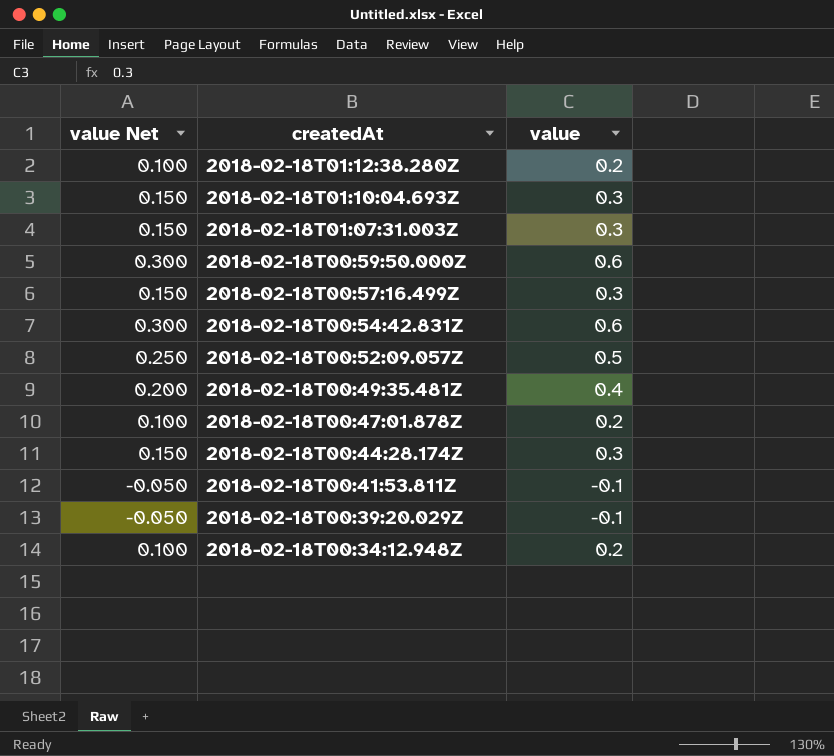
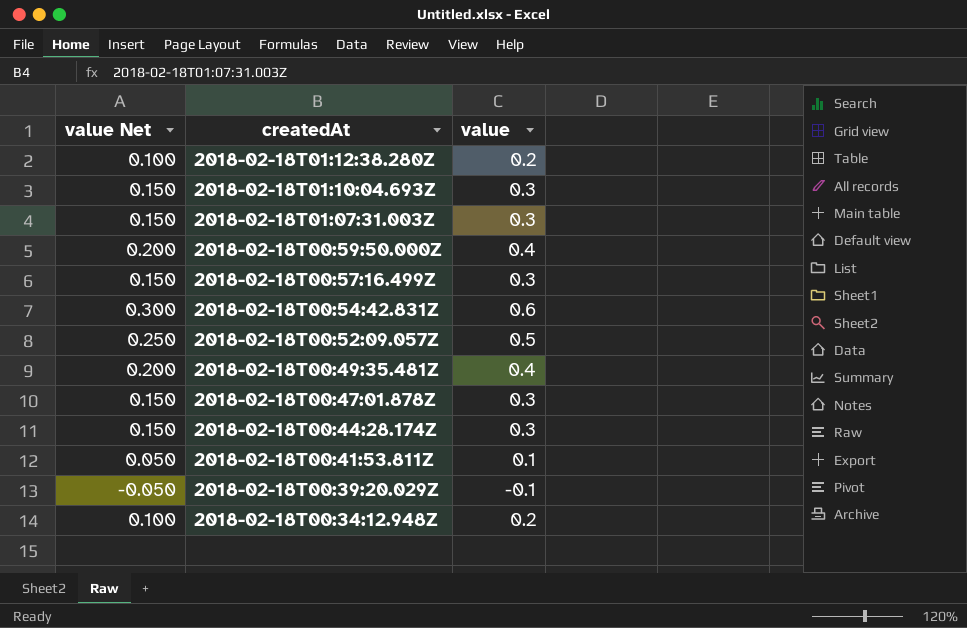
2018-02-18T00:59:50.000Z | value Net: 0.300 -> 0.200
2018-02-18T00:59:50.000Z | value: 0.6 -> 0.4
2018-02-18T00:47:01.878Z | value Net: 0.100 -> 0.150
2018-02-18T00:47:01.878Z | value: 0.2 -> 0.3
2018-02-18T00:41:53.811Z | value Net: -0.050 -> 0.050
2018-02-18T00:41:53.811Z | value: -0.1 -> 0.1

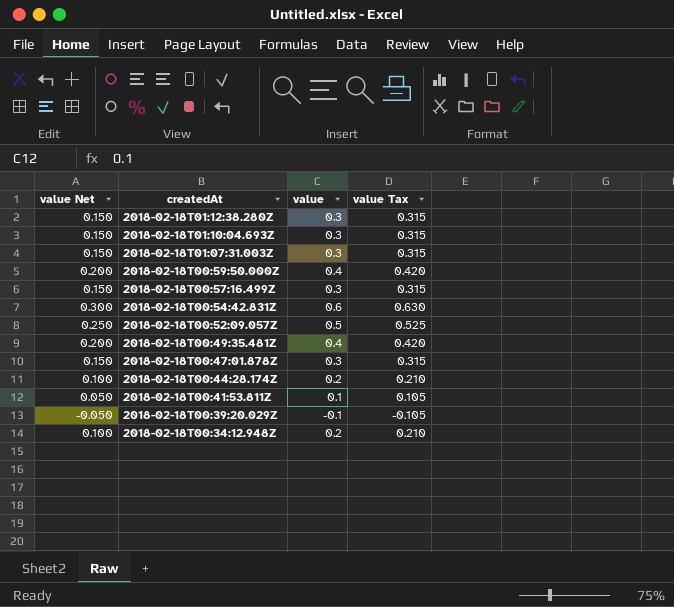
column value Tax | formula: none -> [value] * 1.05
2018-02-18T01:12:38.280Z | value Net: 0.100 -> 0.150
2018-02-18T01:12:38.280Z | value: 0.2 -> 0.3
2018-02-18T00:44:28.174Z | value Net: 0.150 -> 0.100
2018-02-18T00:44:28.174Z | value: 0.3 -> 0.2

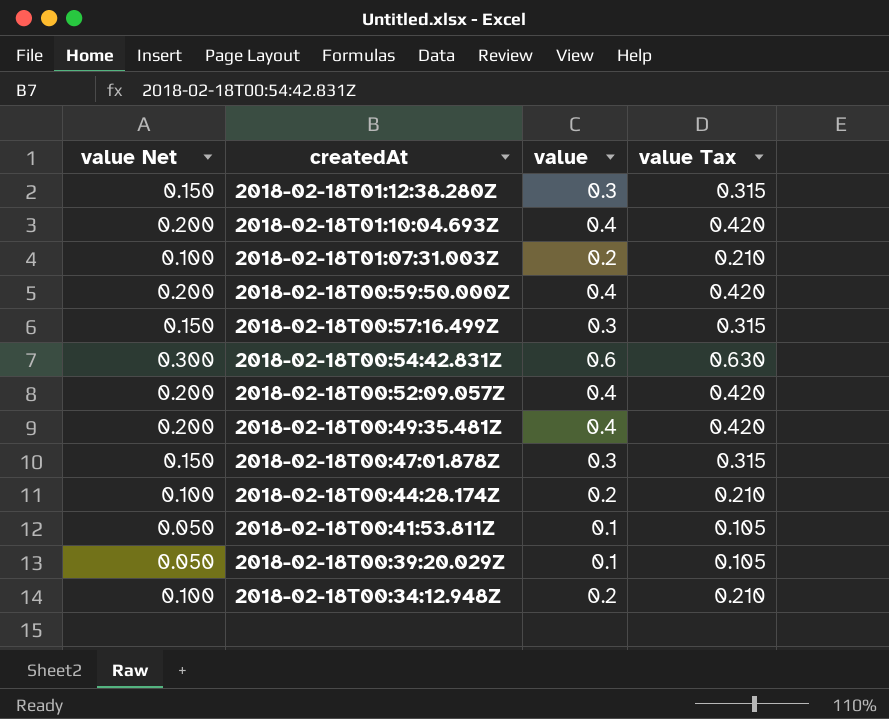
2018-02-18T01:10:04.693Z | value Net: 0.150 -> 0.200
2018-02-18T01:10:04.693Z | value: 0.3 -> 0.4
2018-02-18T01:10:04.693Z | value Tax: 0.315 -> 0.420
2018-02-18T01:07:31.003Z | value Net: 0.150 -> 0.100
2018-02-18T01:07:31.003Z | value: 0.3 -> 0.2
2018-02-18T01:07:31.003Z | value Tax: 0.315 -> 0.210
2018-02-18T00:52:09.057Z | value Net: 0.250 -> 0.200
2018-02-18T00:52:09.057Z | value: 0.5 -> 0.4
2018-02-18T00:52:09.057Z | value Tax: 0.525 -> 0.420
2018-02-18T00:39:20.029Z | value Net: -0.050 -> 0.050
2018-02-18T00:39:20.029Z | value: -0.1 -> 0.1
2018-02-18T00:39:20.029Z | value Tax: -0.105 -> 0.105

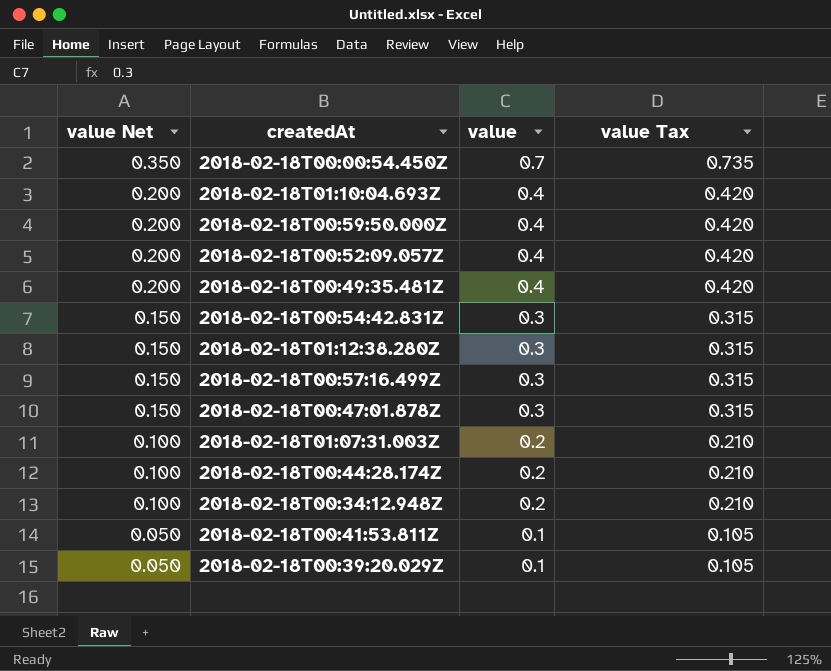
row order: createdAt descending -> value Net descending
row 2018-02-18T00:00:54.450Z: none -> 0.350 | 0.7 | 0.735
2018-02-18T00:54:42.831Z | value Net: 0.300 -> 0.150
2018-02-18T00:54:42.831Z | value: 0.6 -> 0.3
2018-02-18T00:54:42.831Z | value Tax: 0.630 -> 0.315

